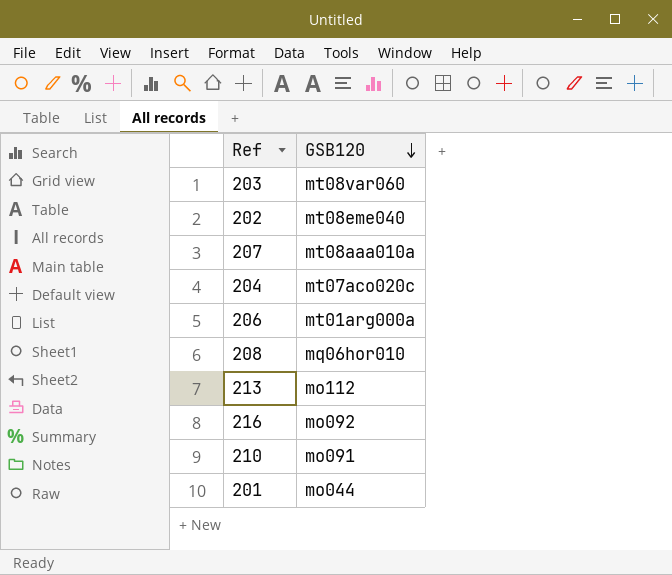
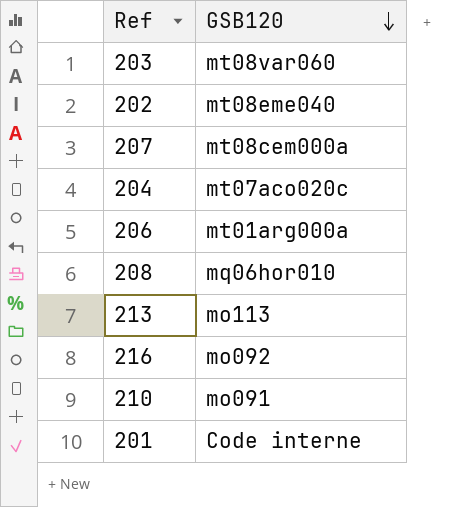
207 | GSB120: mt08aaa010a -> mt08cem000a
213 | GSB120: mo112 -> mo113
201 | GSB120: mo044 -> Code interne

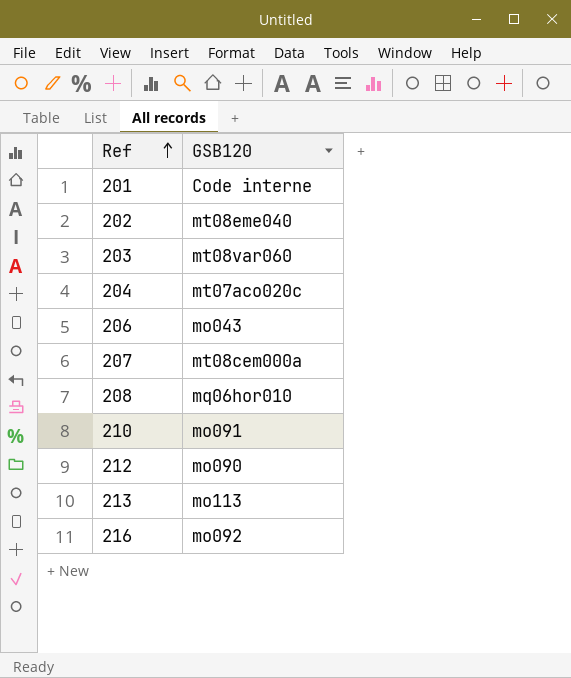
row order: GSB120 descending -> Ref ascending
206 | GSB120: mt01arg000a -> mo043
row 212: none -> mo090

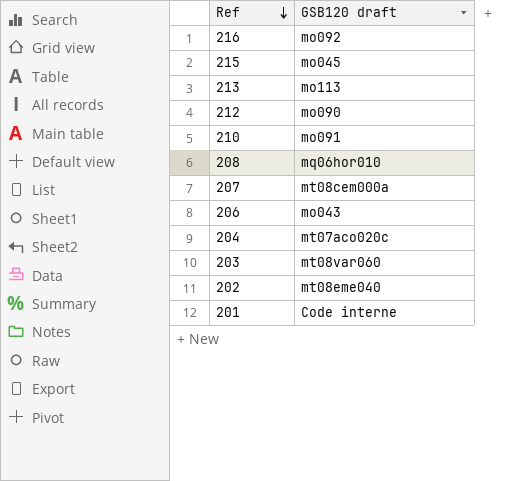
row order: Ref ascending -> Ref descending
column name: GSB120 -> GSB120 draft
row 215: none -> mo045

